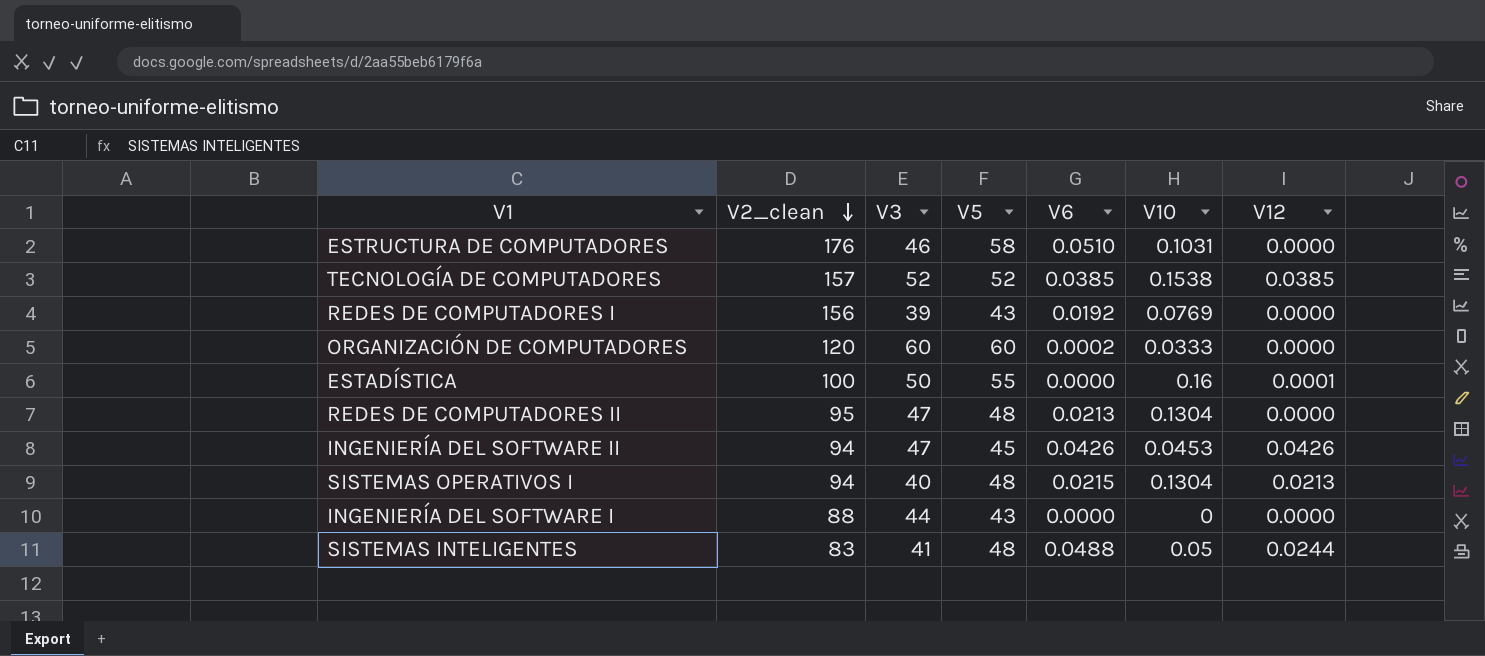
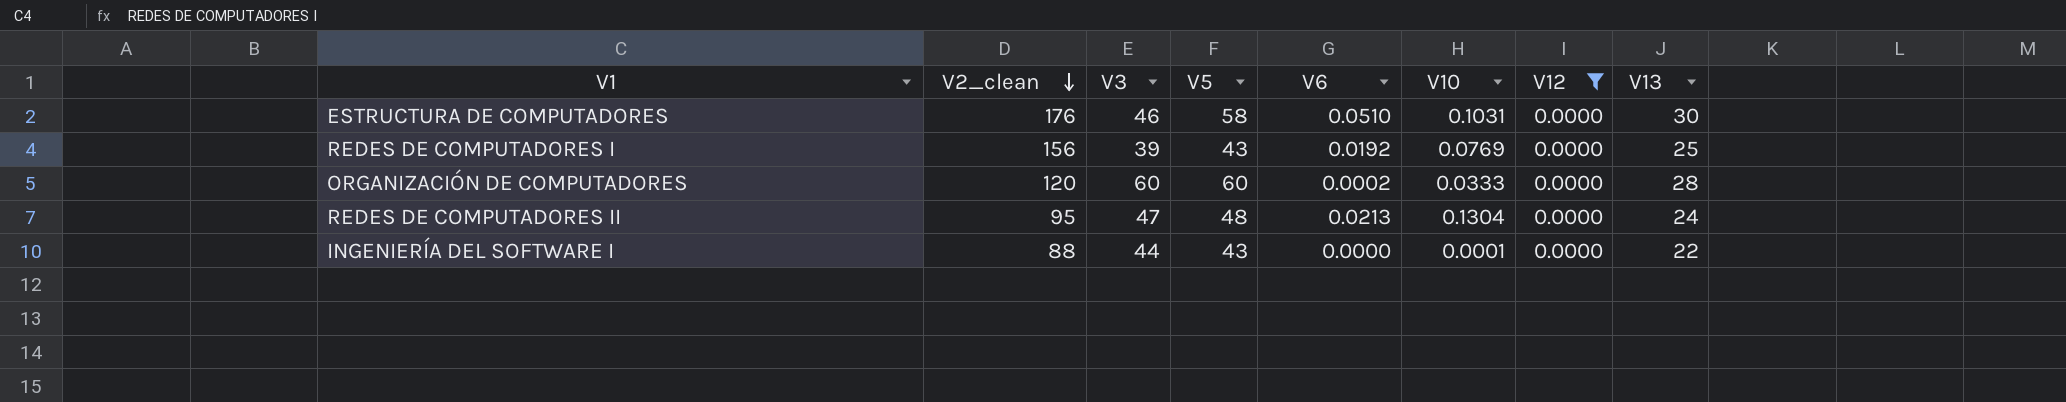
filter: none -> V12 = 0.0000
column V13 | position: none -> 8
INGENIERÍA DEL SOFTWARE I | V10: 0 -> 0.0001

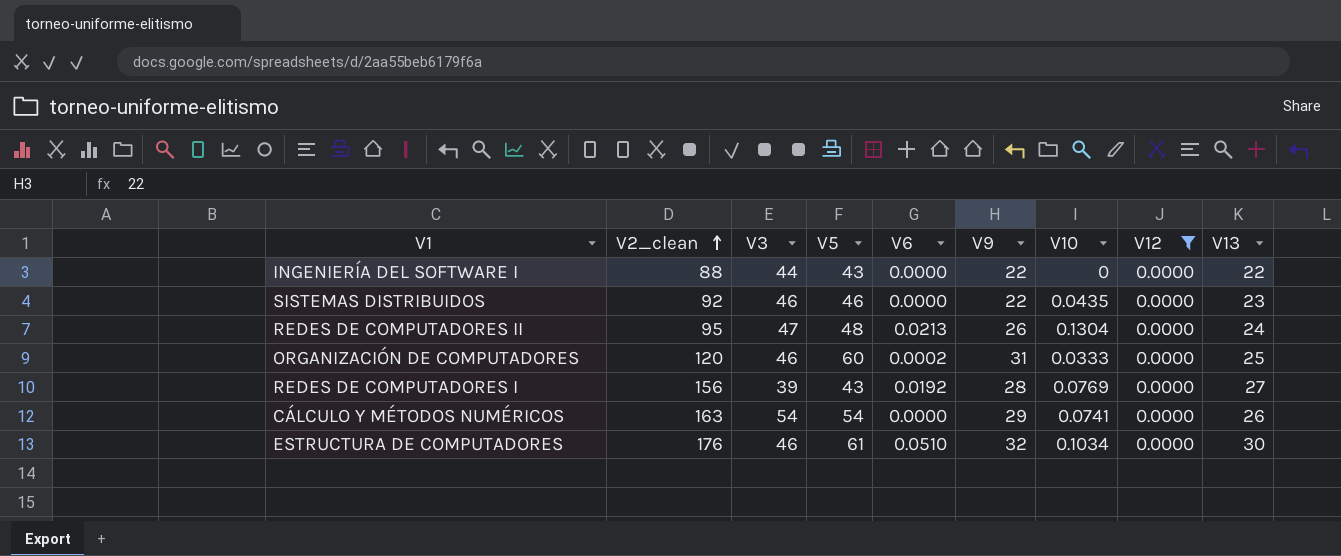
row order: V2_clean descending -> V2_clean ascending
column V9 | position: none -> 6
INGENIERÍA DEL SOFTWARE I | V10: 0.0001 -> 0
row SISTEMAS DISTRIBUIDOS: none -> 92 | 46 | 46 | 0.0000 | 22 | 0.0435 | 0.0000 | 23
ORGANIZACIÓN DE COMPUTADORES | V3: 60 -> 46
ORGANIZACIÓN DE COMPUTADORES | V13: 28 -> 25
REDES DE COMPUTADORES I | V13: 25 -> 27
row CÁLCULO Y MÉTODOS NUMÉRICOS: none -> 163 | 54 | 54 | 0.0000 | 29 | 0.0741 | 0.0000 | 26
ESTRUCTURA DE COMPUTADORES | V5: 58 -> 61
ESTRUCTURA DE COMPUTADORES | V10: 0.1031 -> 0.1034

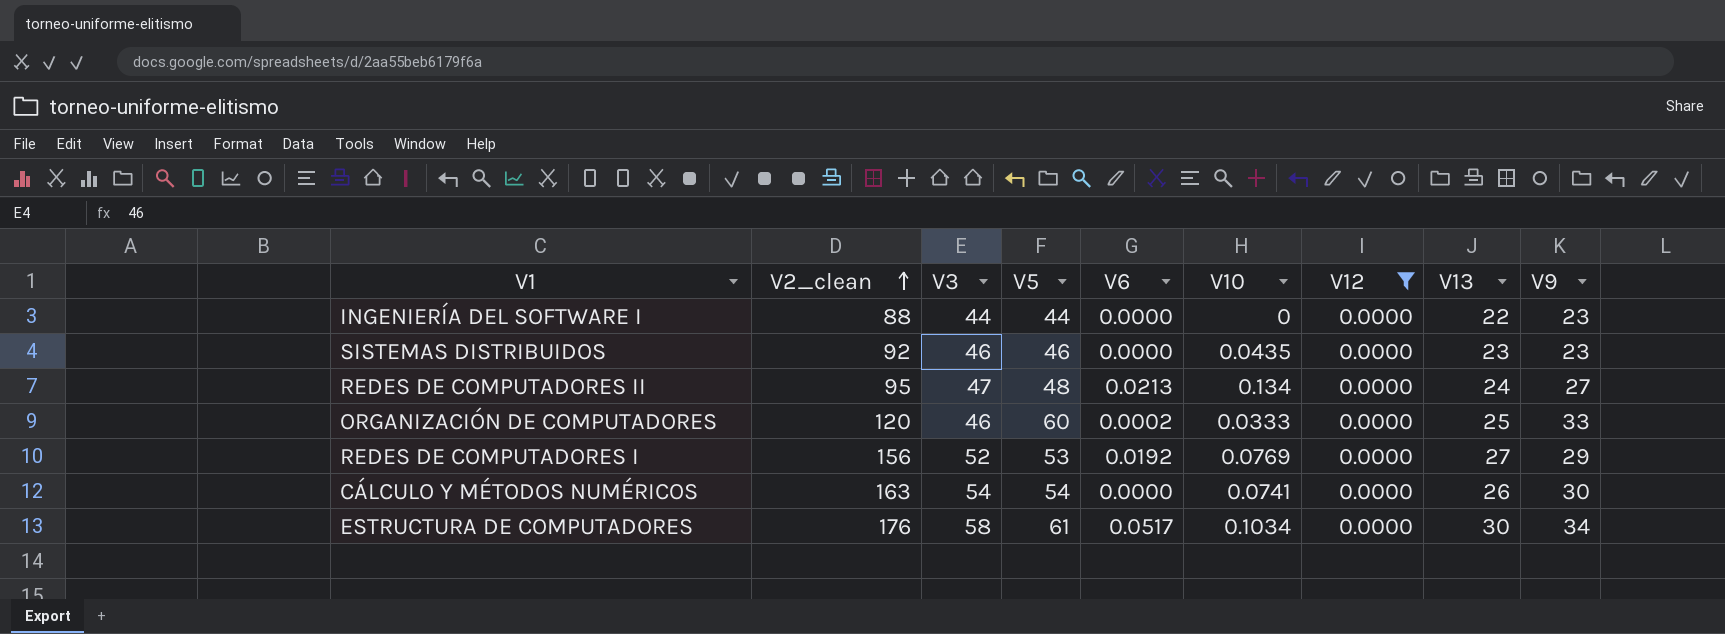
column V9 | position: 6 -> 9
INGENIERÍA DEL SOFTWARE I | V5: 43 -> 44
INGENIERÍA DEL SOFTWARE I | V9: 22 -> 23
SISTEMAS DISTRIBUIDOS | V9: 22 -> 23
REDES DE COMPUTADORES II | V10: 0.1304 -> 0.134
REDES DE COMPUTADORES II | V9: 26 -> 27
ORGANIZACIÓN DE COMPUTADORES | V9: 31 -> 33
REDES DE COMPUTADORES I | V3: 39 -> 52
REDES DE COMPUTADORES I | V5: 43 -> 53
REDES DE COMPUTADORES I | V9: 28 -> 29
CÁLCULO Y MÉTODOS NUMÉRICOS | V9: 29 -> 30
ESTRUCTURA DE COMPUTADORES | V3: 46 -> 58
ESTRUCTURA DE COMPUTADORES | V6: 0.0510 -> 0.0517
ESTRUCTURA DE COMPUTADORES | V9: 32 -> 34

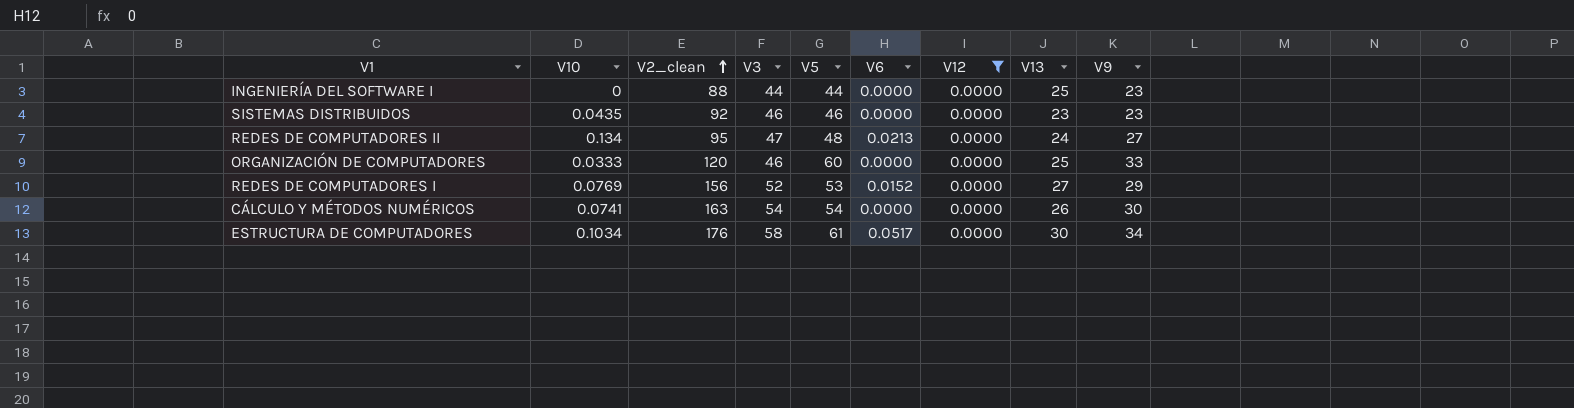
column V10 | position: 6 -> 2
INGENIERÍA DEL SOFTWARE I | V13: 22 -> 25
ORGANIZACIÓN DE COMPUTADORES | V6: 0.0002 -> 0.0000
REDES DE COMPUTADORES I | V6: 0.0192 -> 0.0152

